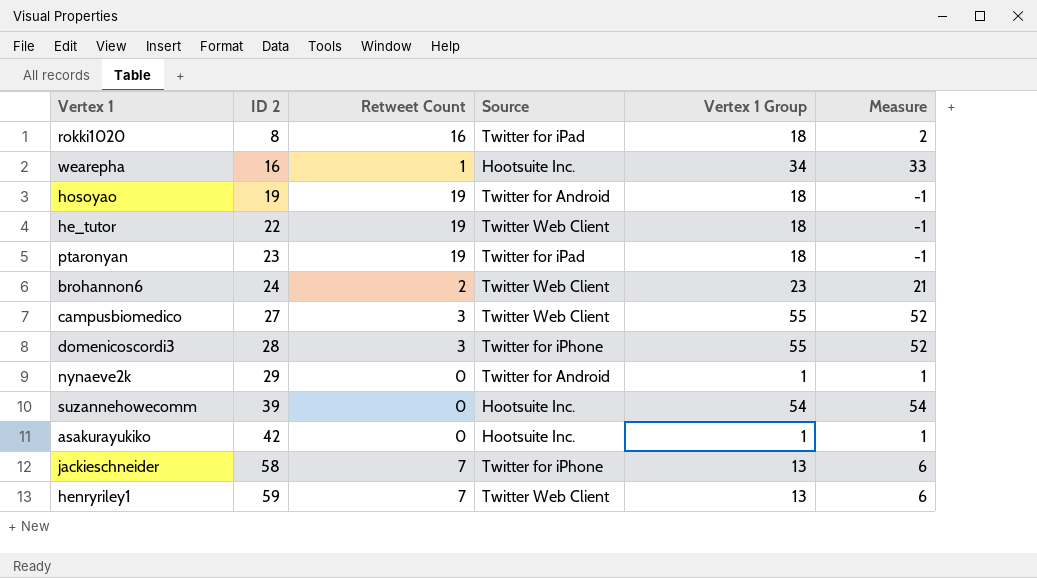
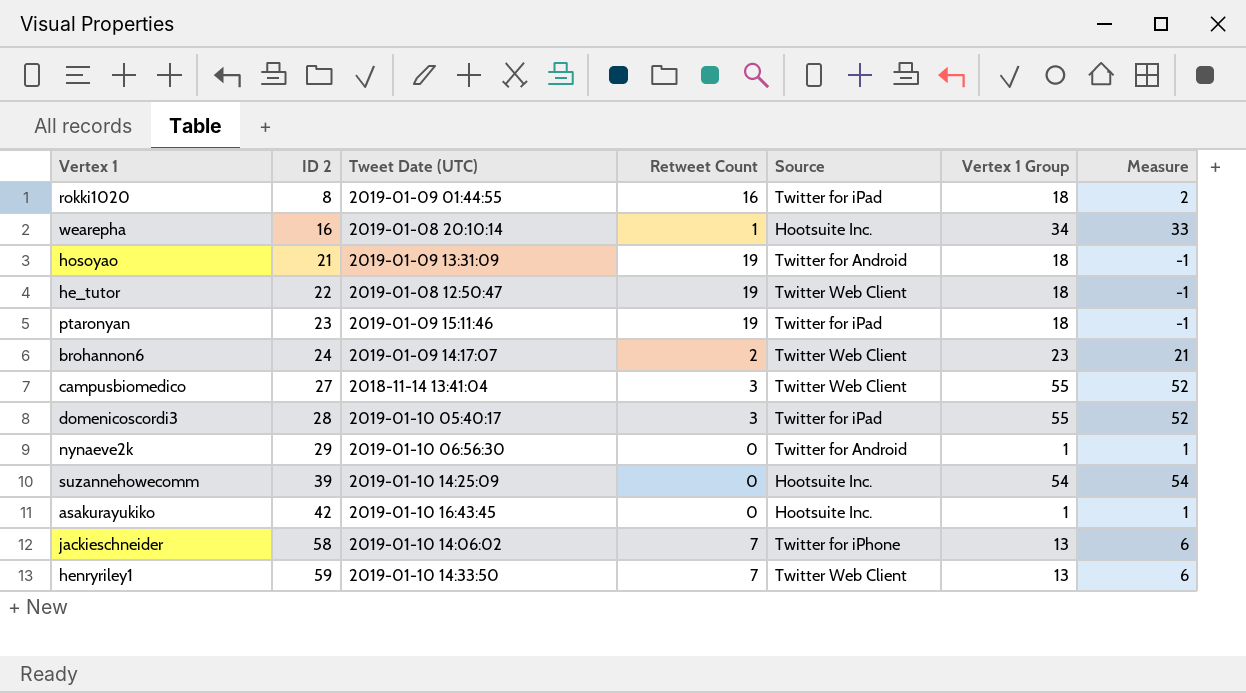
column Tweet Date (UTC) | position: none -> 3
hosoyao | ID 2: 19 -> 21
domenicoscordi3 | Source: Twitter for iPhone -> Twitter for iPad

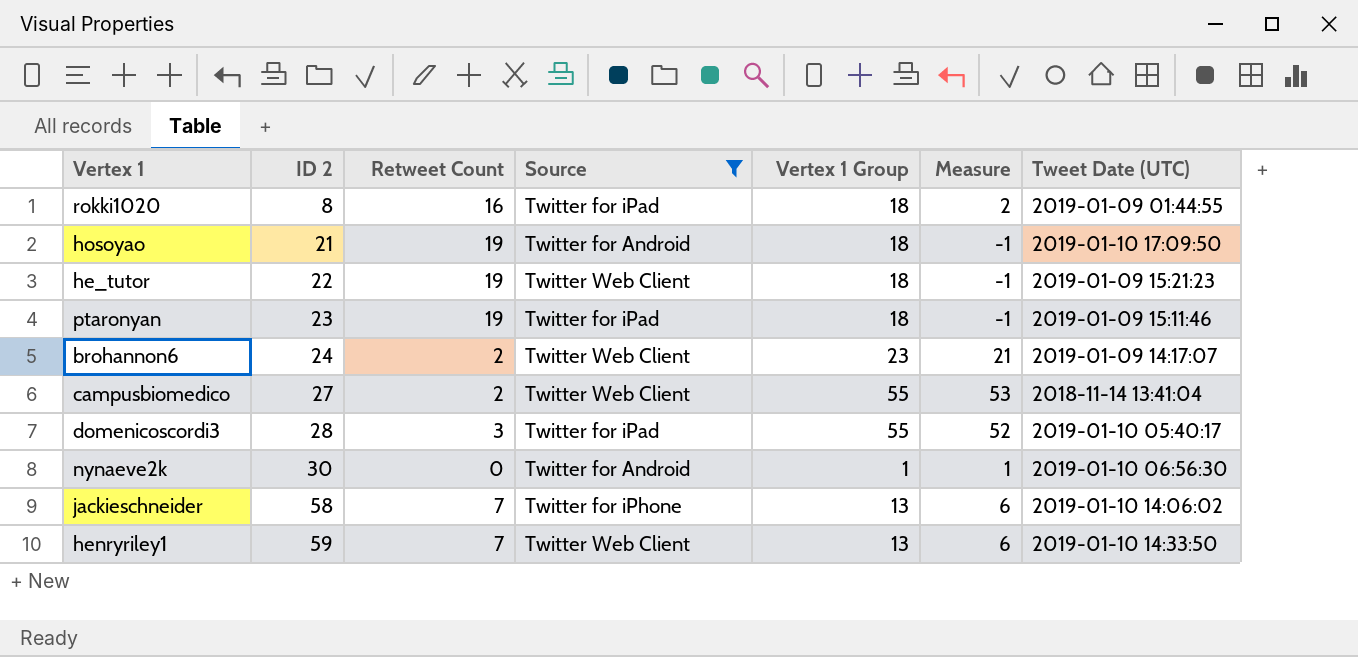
filter: none -> Source != Hootsuite Inc.
column Tweet Date (UTC) | position: 3 -> 7
hosoyao | Tweet Date (UTC): 2019-01-09 13:31:09 -> 2019-01-10 17:09:50
he_tutor | Tweet Date (UTC): 2019-01-08 12:50:47 -> 2019-01-09 15:21:23
campusbiomedico | Retweet Count: 3 -> 2
campusbiomedico | Measure: 52 -> 53
nynaeve2k | ID 2: 29 -> 30

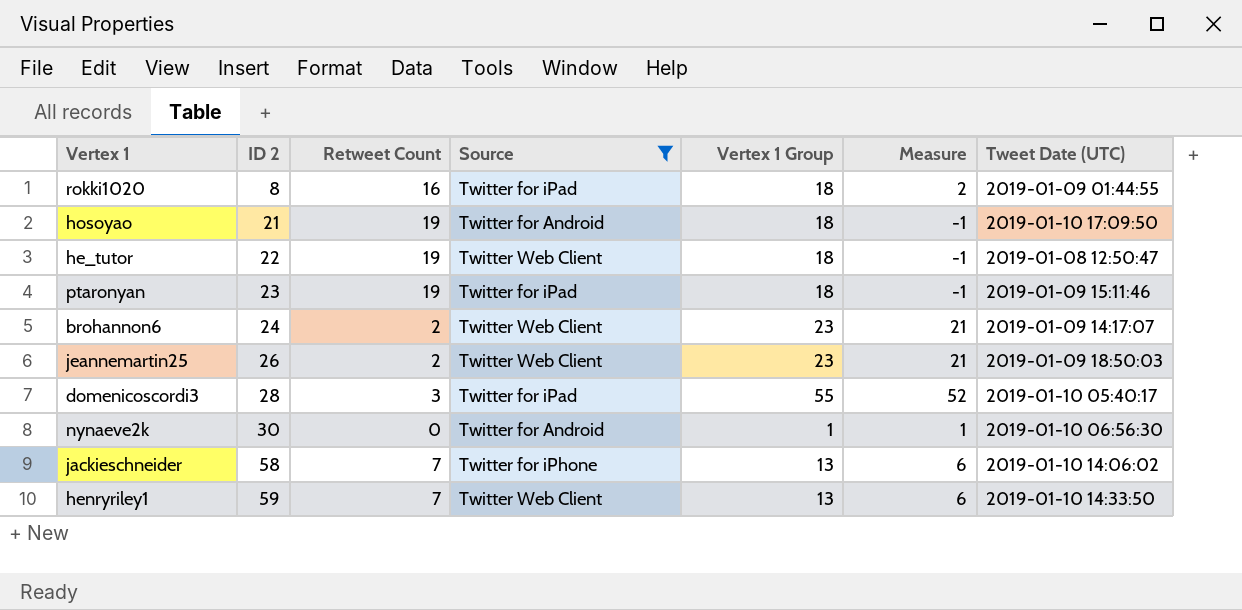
row campusbiomedico: 27 | 2 | Twitter Web Client | 55 | 53 | 2018-11-14 13:41:04 -> none
he_tutor | Tweet Date (UTC): 2019-01-09 15:21:23 -> 2019-01-08 12:50:47
row jeannemartin25: none -> 26 | 2 | Twitter Web Client | 23 | 21 | 2019-01-09 18:50:03

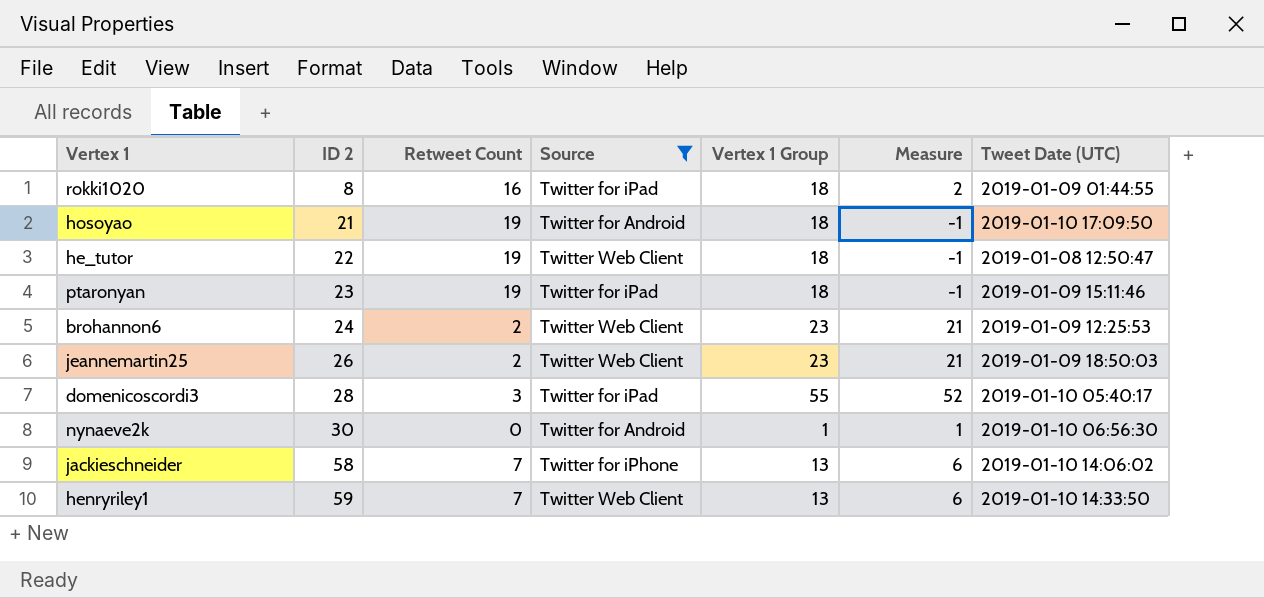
brohannon6 | Tweet Date (UTC): 2019-01-09 14:17:07 -> 2019-01-09 12:25:53

